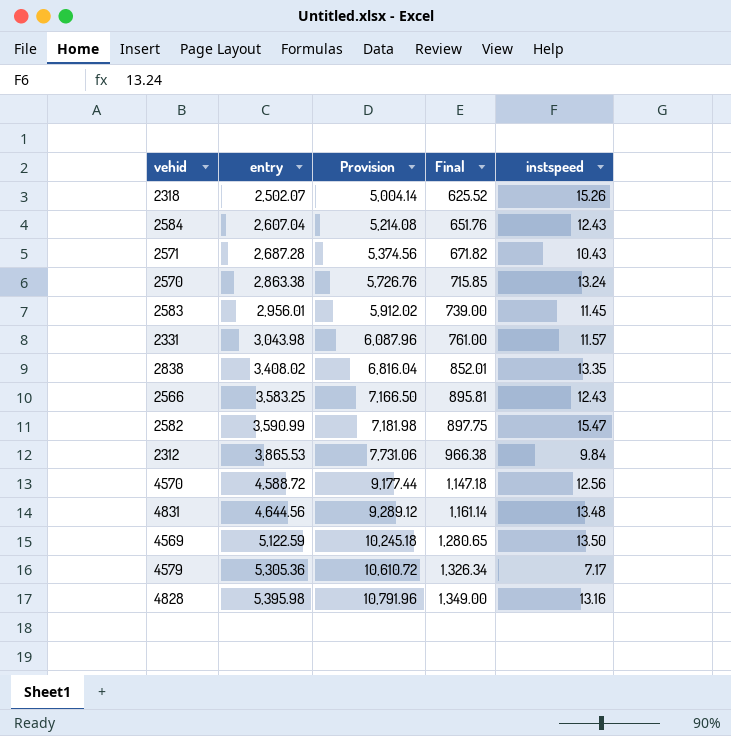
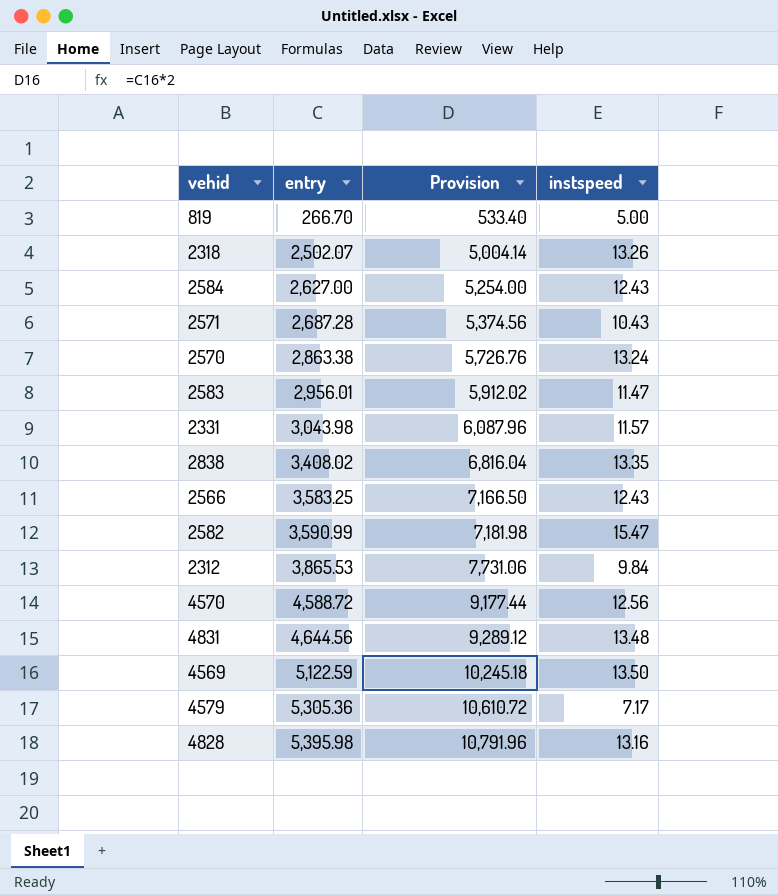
column Final | formula: [entry] * 0.25 -> none
row 819: none -> 266.70 | 533.40 | 5.00
2318 | instspeed: 15.26 -> 13.26
2584 | entry: 2,607.04 -> 2,627.00
2584 | Provision: 5,214.08 -> 5,254.00
2583 | instspeed: 11.45 -> 11.47

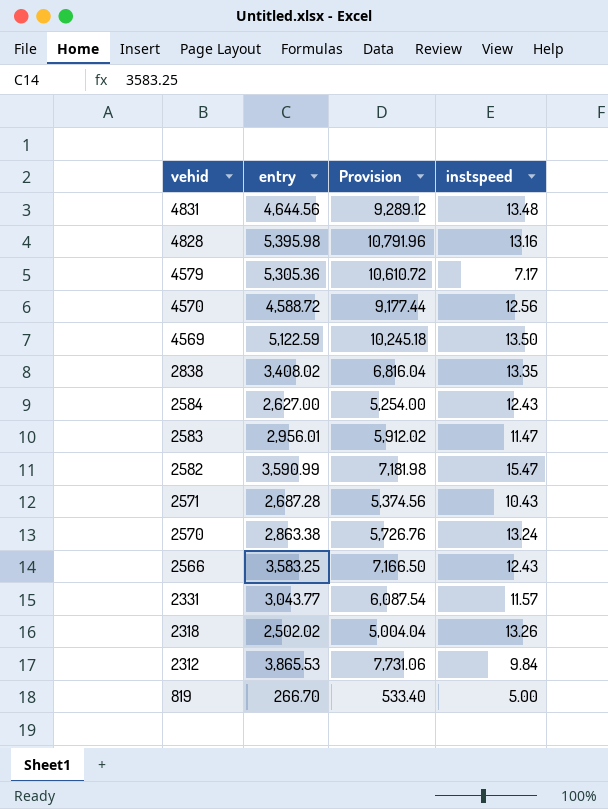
row order: entry ascending -> vehid descending
2331 | entry: 3,043.98 -> 3,043.77
2331 | Provision: 6,087.96 -> 6,087.54
2318 | entry: 2,502.07 -> 2,502.02
2318 | Provision: 5,004.14 -> 5,004.04

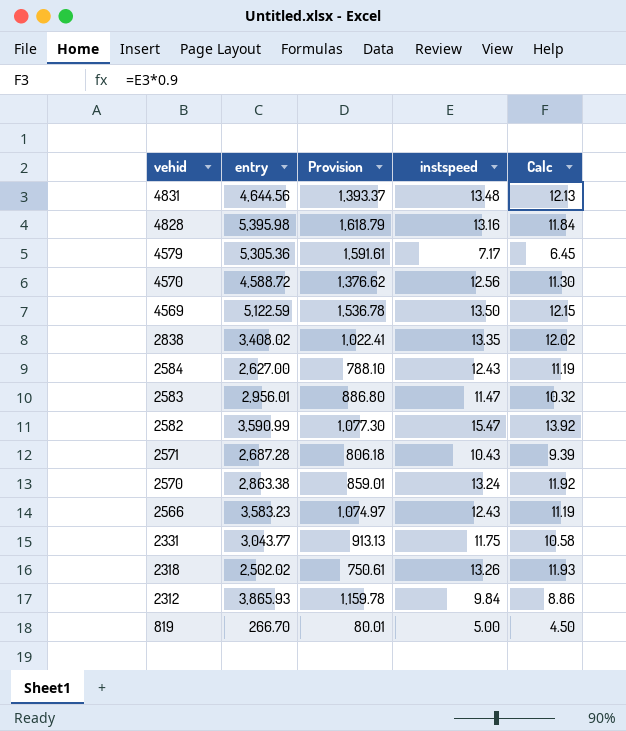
column Provision | formula: [entry] * 2 -> [entry] * 0.3
column Calc | formula: none -> [instspeed] * 0.9
2566 | entry: 3,583.25 -> 3,583.23
2331 | instspeed: 11.57 -> 11.75
2312 | entry: 3,865.53 -> 3,865.93

